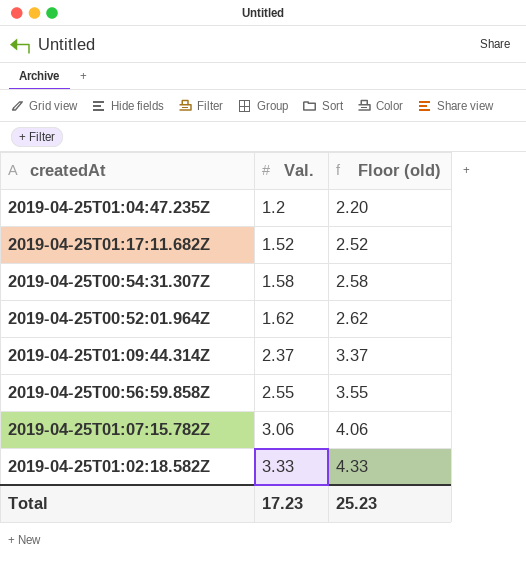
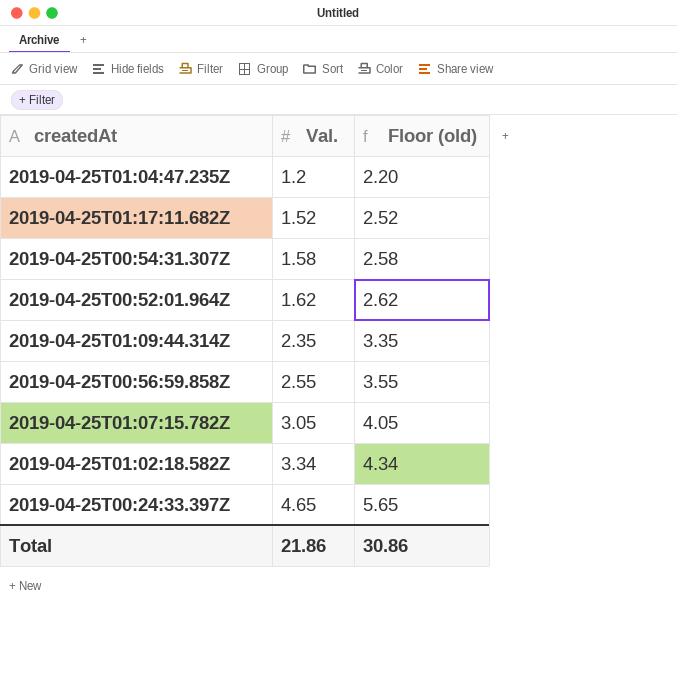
2019-04-25T01:09:44.314Z | Val.: 2.37 -> 2.35
2019-04-25T01:09:44.314Z | Floor (old): 3.37 -> 3.35
2019-04-25T01:07:15.782Z | Val.: 3.06 -> 3.05
2019-04-25T01:07:15.782Z | Floor (old): 4.06 -> 4.05
2019-04-25T01:02:18.582Z | Val.: 3.33 -> 3.34
2019-04-25T01:02:18.582Z | Floor (old): 4.33 -> 4.34
row 2019-04-25T00:24:33.397Z: none -> 4.65 | 5.65
Total | Val.: 17.23 -> 21.86
Total | Floor (old): 25.23 -> 30.86

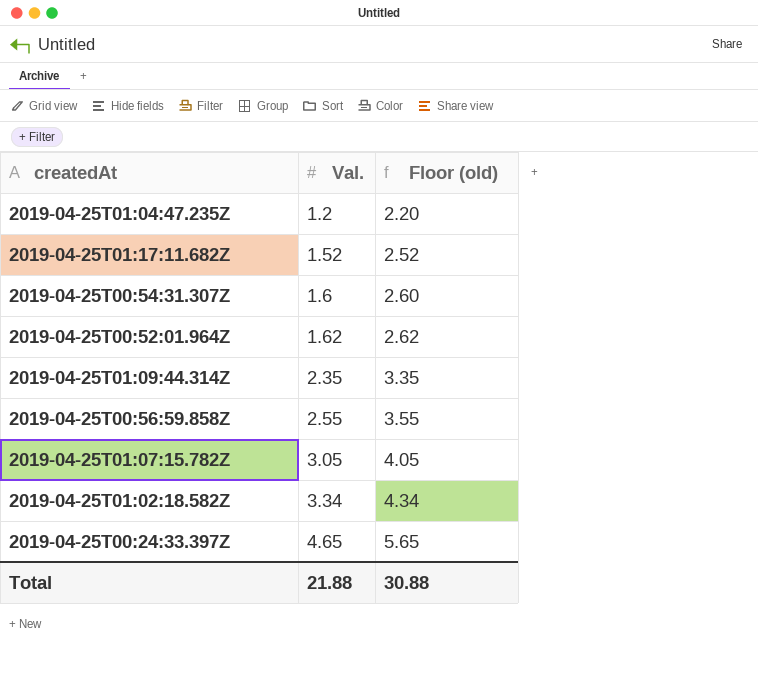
2019-04-25T00:54:31.307Z | Val.: 1.58 -> 1.6
2019-04-25T00:54:31.307Z | Floor (old): 2.58 -> 2.60
Total | Val.: 21.86 -> 21.88
Total | Floor (old): 30.86 -> 30.88

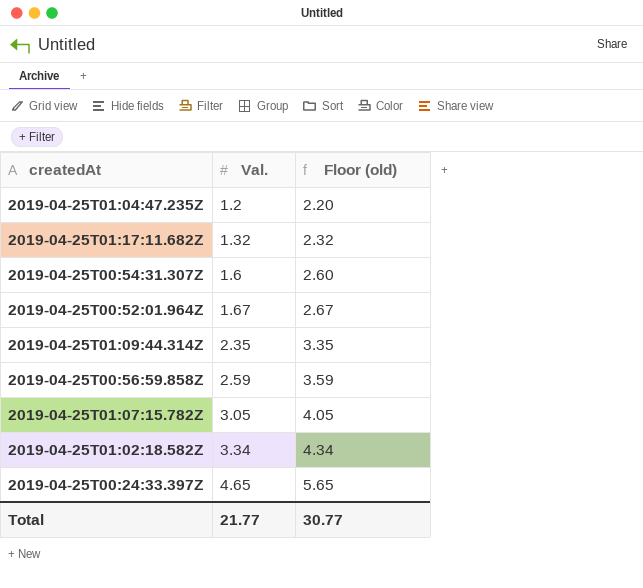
2019-04-25T01:17:11.682Z | Val.: 1.52 -> 1.32
2019-04-25T01:17:11.682Z | Floor (old): 2.52 -> 2.32
2019-04-25T00:52:01.964Z | Val.: 1.62 -> 1.67
2019-04-25T00:52:01.964Z | Floor (old): 2.62 -> 2.67
2019-04-25T00:56:59.858Z | Val.: 2.55 -> 2.59
2019-04-25T00:56:59.858Z | Floor (old): 3.55 -> 3.59
Total | Val.: 21.88 -> 21.77
Total | Floor (old): 30.88 -> 30.77

